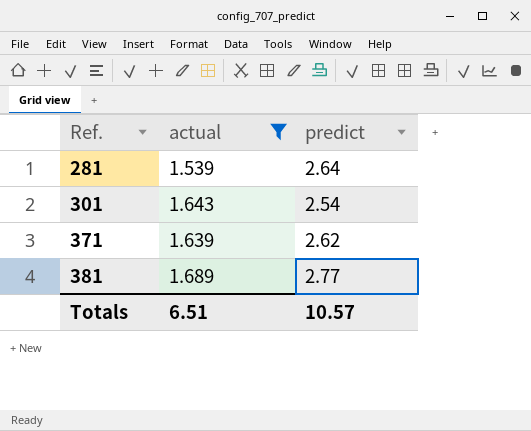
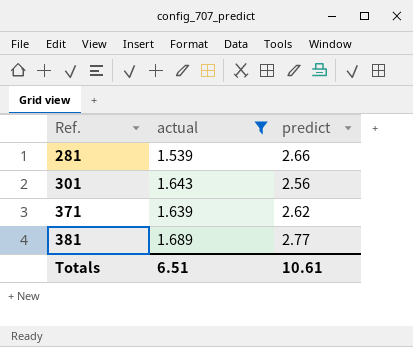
281 | predict: 2.64 -> 2.66
301 | predict: 2.54 -> 2.56
Totals | predict: 10.57 -> 10.61

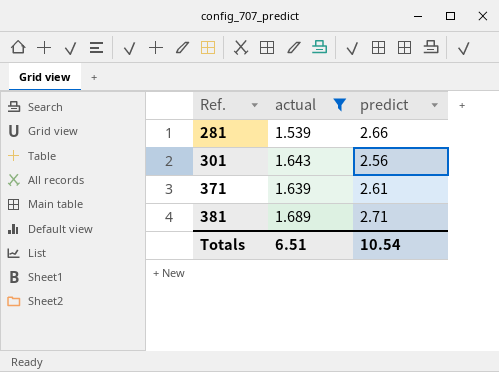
371 | predict: 2.62 -> 2.61
381 | predict: 2.77 -> 2.71
Totals | predict: 10.61 -> 10.54

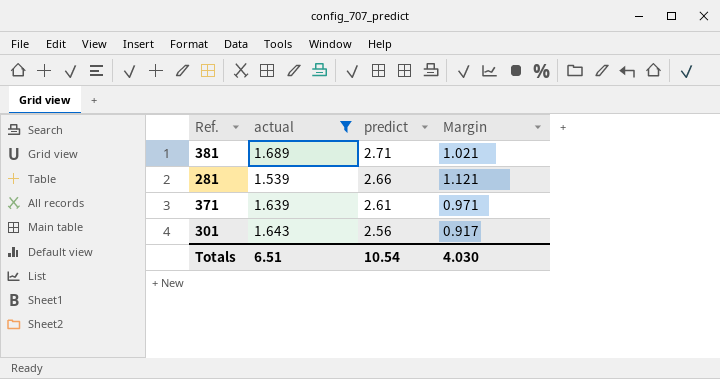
row order: Ref. ascending -> predict descending
column Margin | formula: none -> [predict] - [actual]

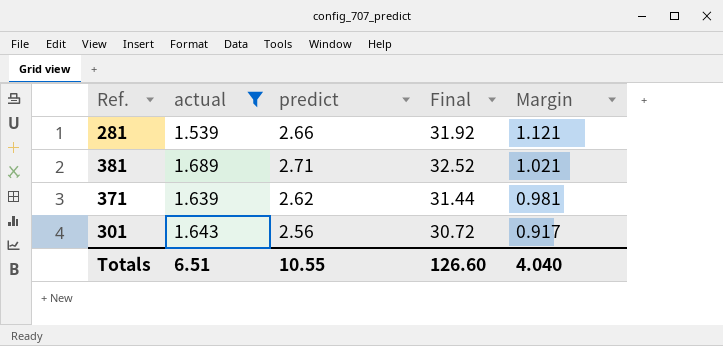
row order: predict descending -> Margin descending
column Final | formula: none -> [predict] * 12
371 | predict: 2.61 -> 2.62
371 | Margin: 0.971 -> 0.981
Totals | predict: 10.54 -> 10.55
Totals | Margin: 4.030 -> 4.040

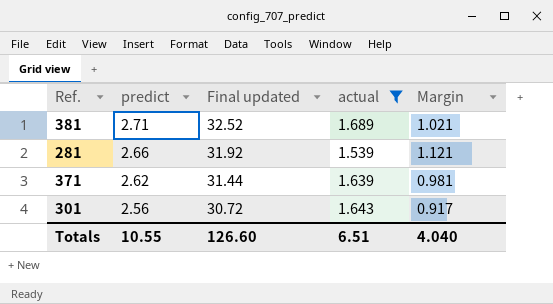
row order: Margin descending -> predict descending
column name: Final -> Final updated
column actual | position: 2 -> 4

